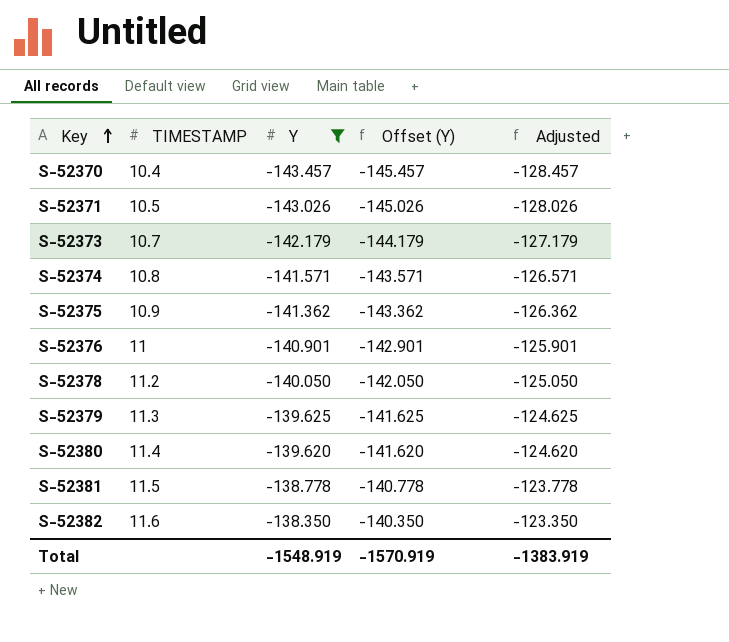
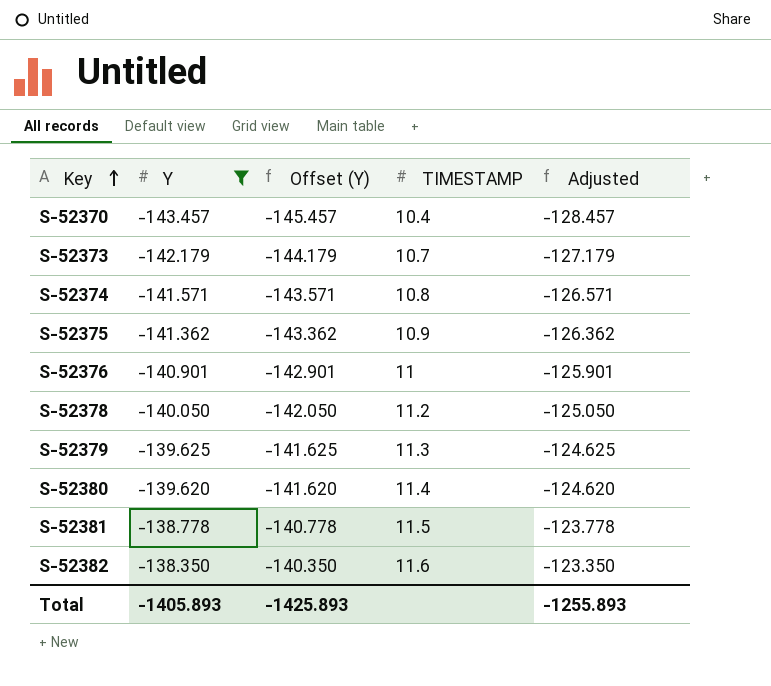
column TIMESTAMP | position: 2 -> 4
row S-52371: 10.5 | -143.026 | -145.026 | -128.026 -> none
Total | Y: -1548.919 -> -1405.893
Total | Offset (Y): -1570.919 -> -1425.893
Total | Adjusted: -1383.919 -> -1255.893

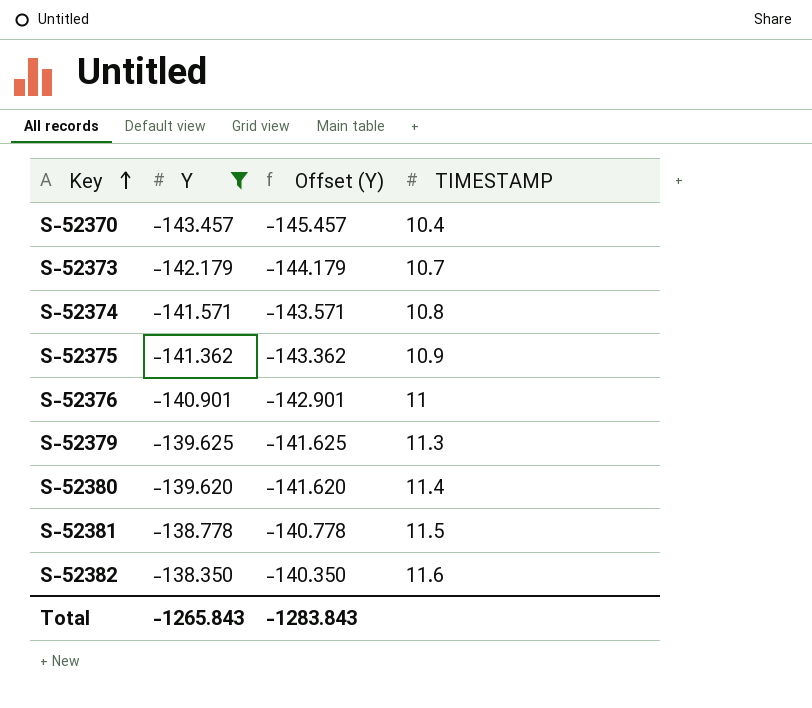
column Adjusted | formula: [Y] + 15 -> none
row S-52378: -140.050 | -142.050 | 11.2 | -125.050 -> none
Total | Y: -1405.893 -> -1265.843
Total | Offset (Y): -1425.893 -> -1283.843

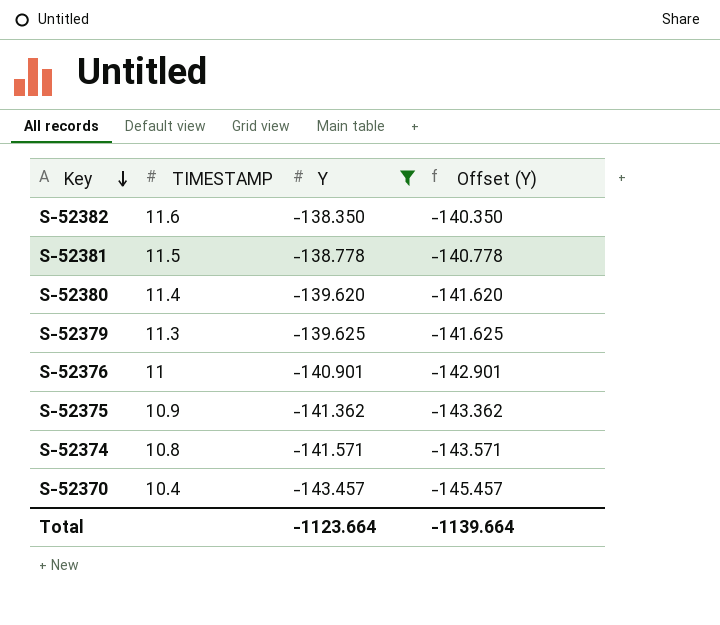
row order: Key ascending -> Key descending
column TIMESTAMP | position: 4 -> 2
row S-52373: -142.179 | -144.179 | 10.7 -> none
Total | Y: -1265.843 -> -1123.664
Total | Offset (Y): -1283.843 -> -1139.664

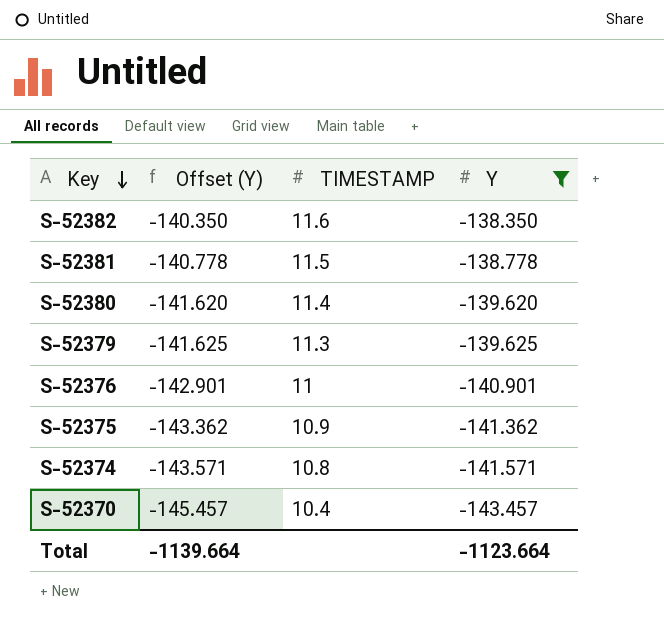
column Offset (Y) | position: 4 -> 2

